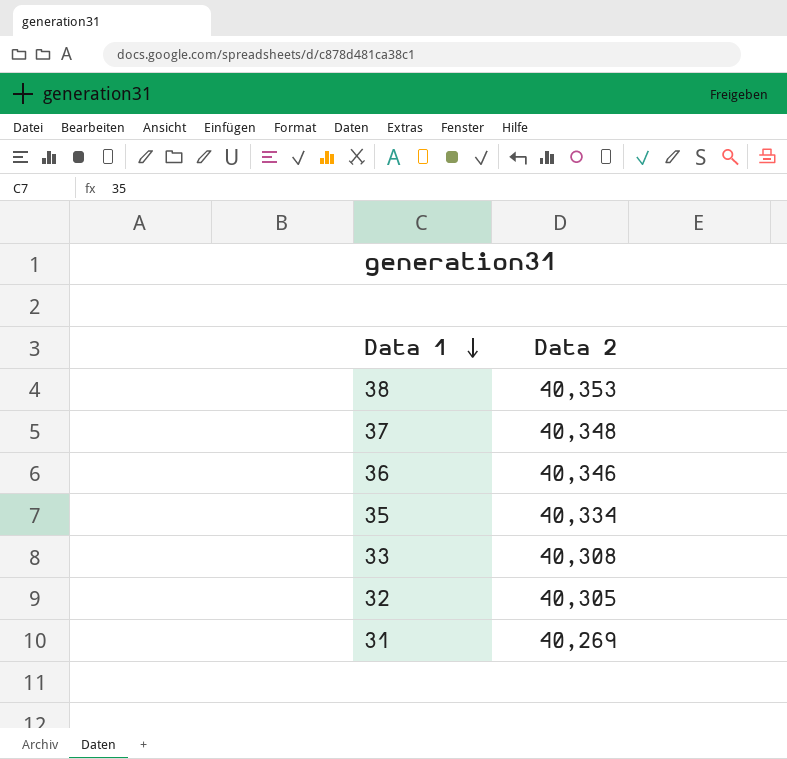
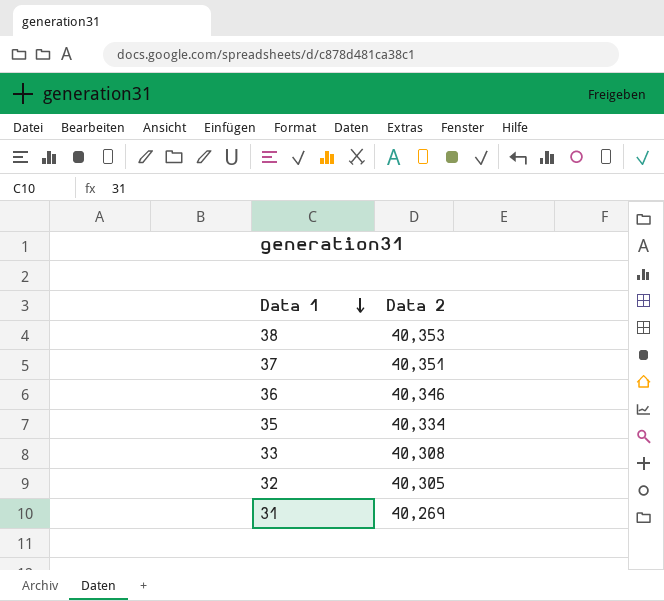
37 | Data 2: 40,348 -> 40,351

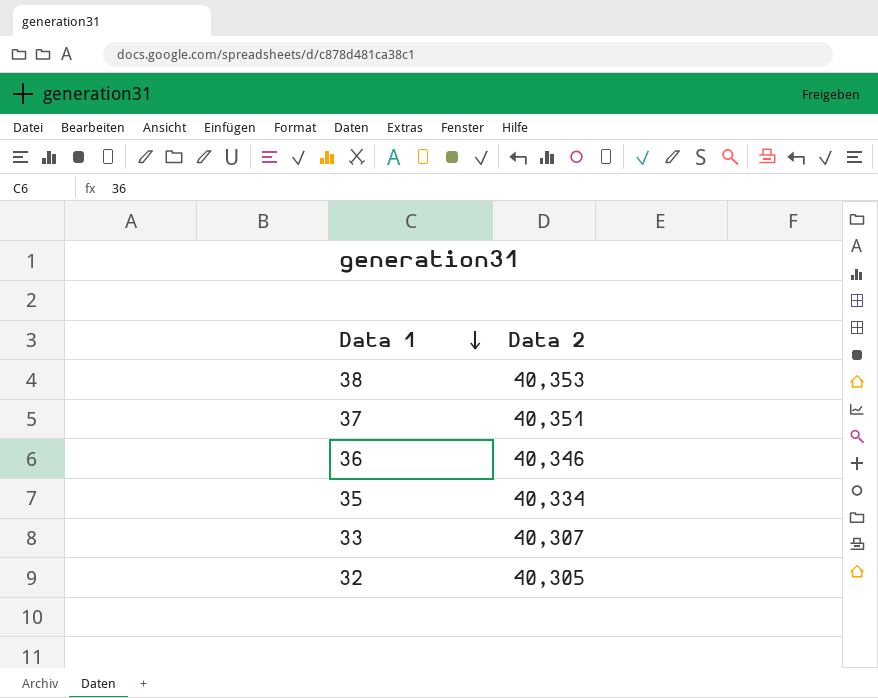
row 31: 40,269 -> none
33 | Data 2: 40,308 -> 40,307

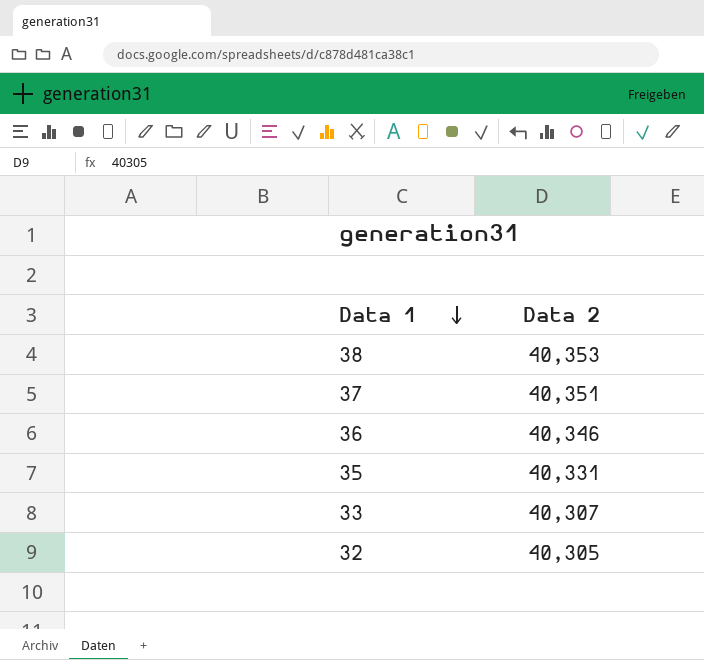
35 | Data 2: 40,334 -> 40,331

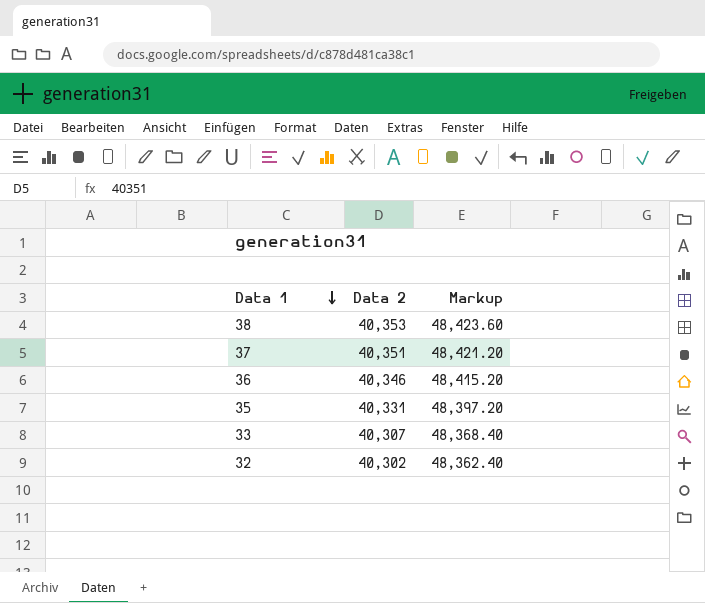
column Markup | formula: none -> [Data 2] * 1.2
32 | Data 2: 40,305 -> 40,302

